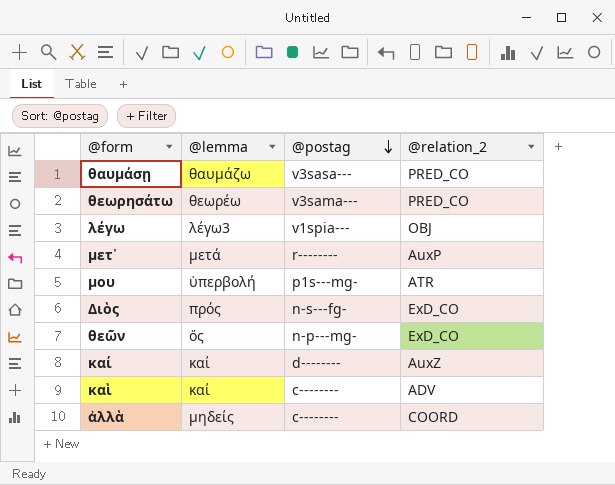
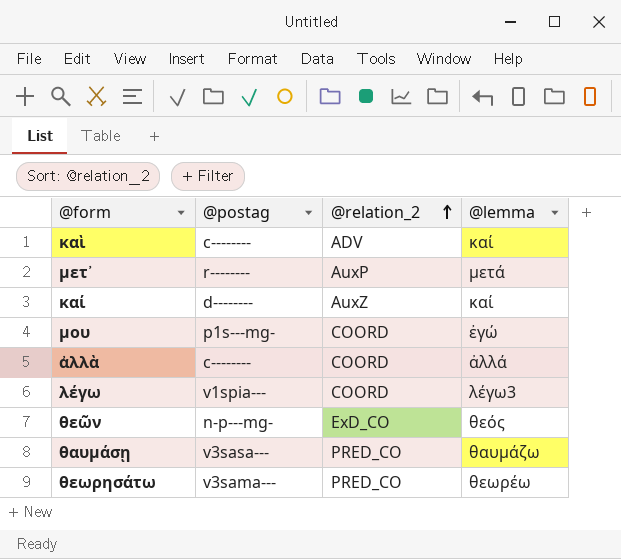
row order: @postag descending -> @relation_2 ascending
column @lemma | position: 2 -> 4
row Διὸς: πρός | n-s---fg- | ExD_CO -> none
μου | @relation_2: ATR -> COORD
μου | @lemma: ὑπερβολή -> ἐγώ
ἀλλὰ | @lemma: μηδείς -> ἀλλά
λέγω | @relation_2: OBJ -> COORD
θεῶν | @lemma: ὅς -> θεός

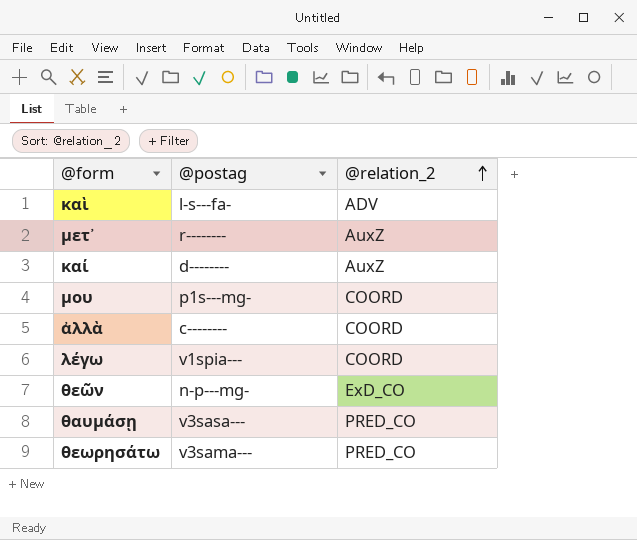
column @lemma | position: 4 -> none
καὶ | @postag: c-------- -> l-s---fa-
μετ᾽ | @relation_2: AuxP -> AuxZ

